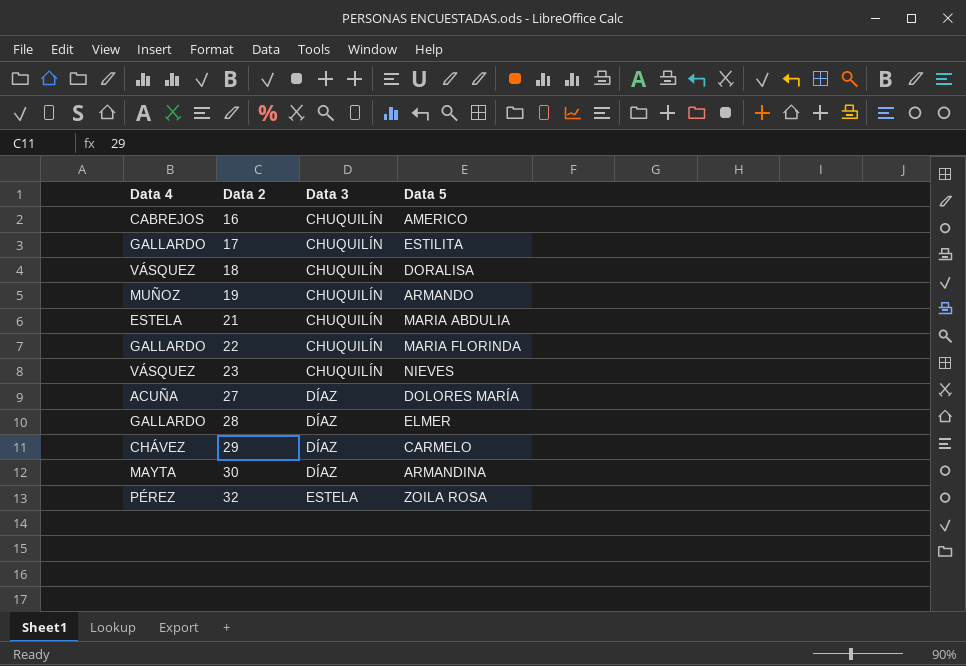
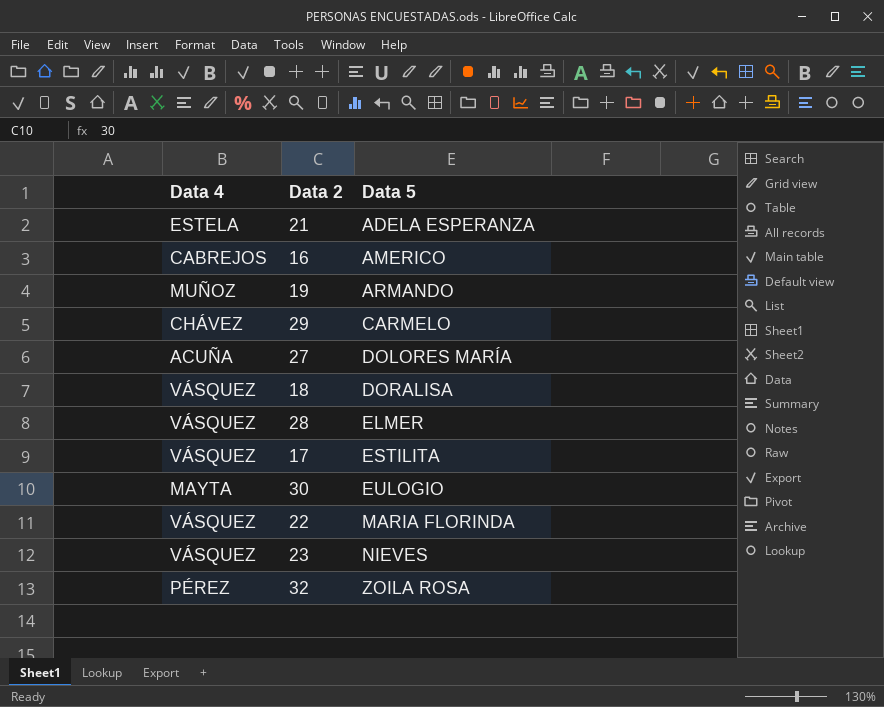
row order: Data 2 ascending -> Data 5 ascending
column Data 3 | position: 3 -> none
21 | Data 5: MARIA ABDULIA -> ADELA ESPERANZA
28 | Data 4: GALLARDO -> VÁSQUEZ
17 | Data 4: GALLARDO -> VÁSQUEZ
30 | Data 5: ARMANDINA -> EULOGIO
22 | Data 4: GALLARDO -> VÁSQUEZ

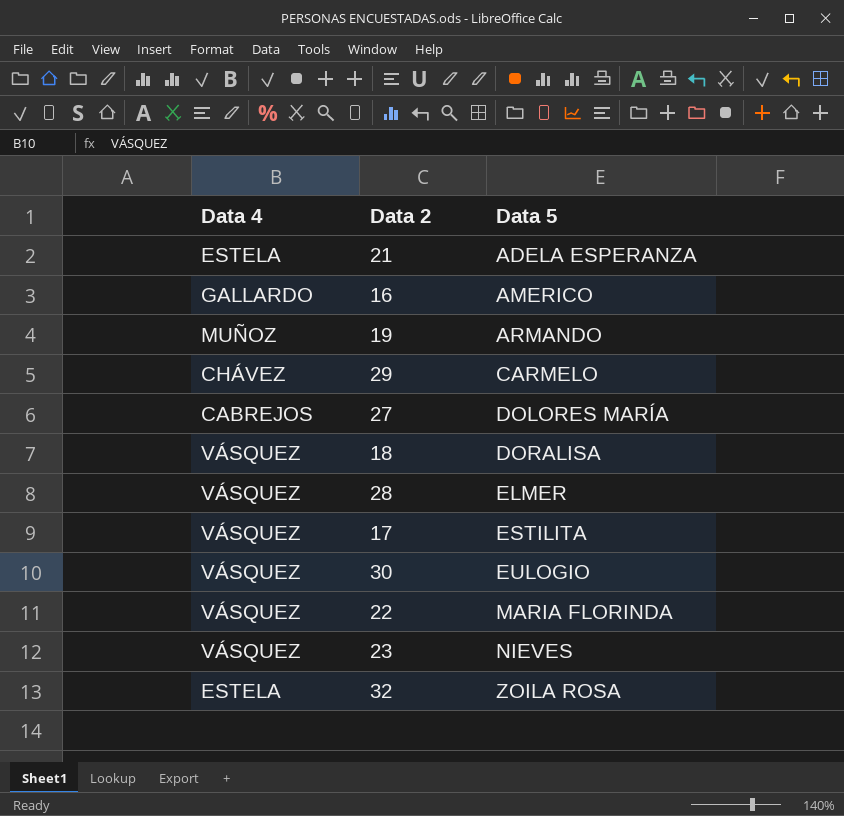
16 | Data 4: CABREJOS -> GALLARDO
27 | Data 4: ACUÑA -> CABREJOS
30 | Data 4: MAYTA -> VÁSQUEZ
32 | Data 4: PÉREZ -> ESTELA

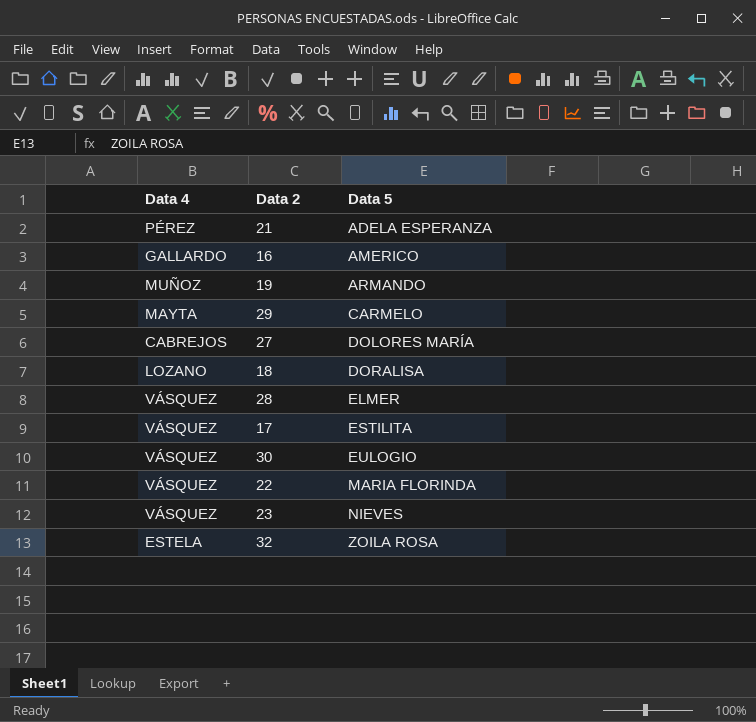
21 | Data 4: ESTELA -> PÉREZ
29 | Data 4: CHÁVEZ -> MAYTA
18 | Data 4: VÁSQUEZ -> LOZANO

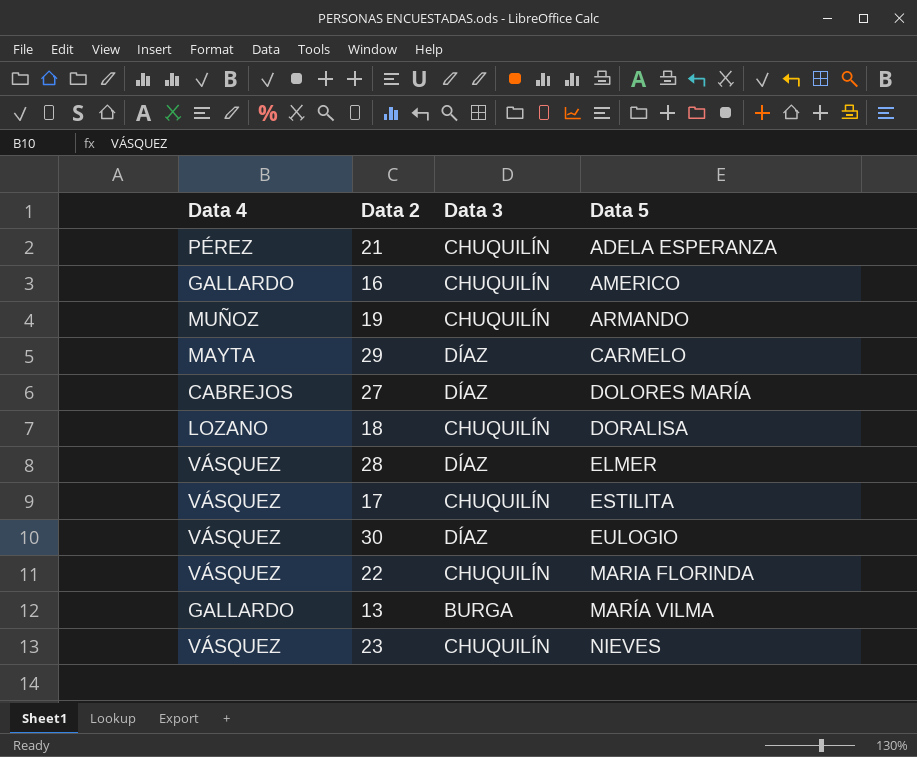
column Data 3 | position: none -> 3
row 32: ESTELA | ZOILA ROSA -> none
row 13: none -> GALLARDO | BURGA | MARÍA VILMA

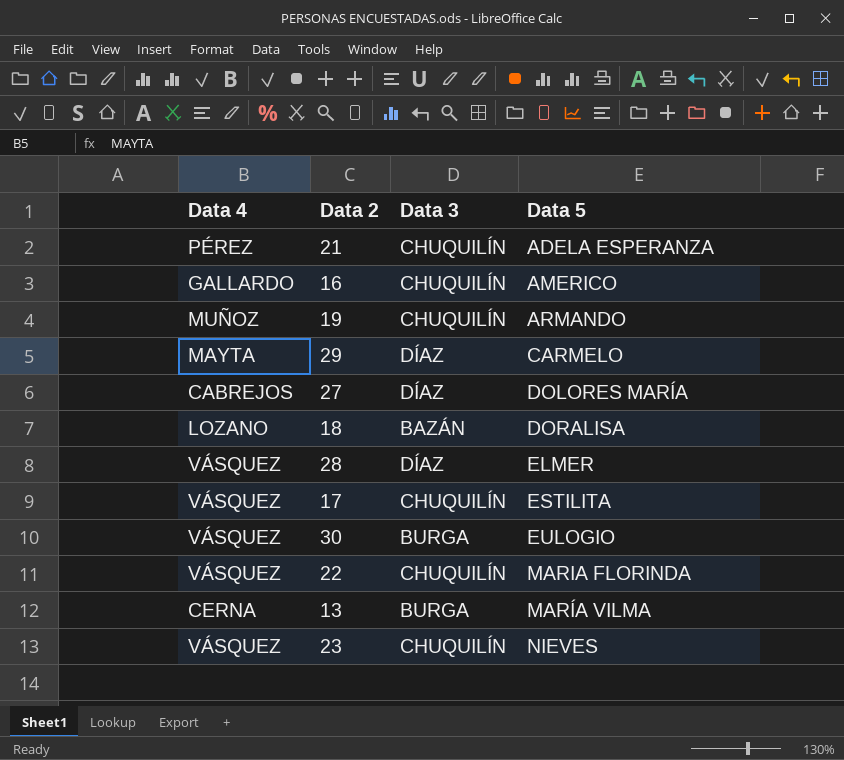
18 | Data 3: CHUQUILÍN -> BAZÁN
30 | Data 3: DÍAZ -> BURGA
13 | Data 4: GALLARDO -> CERNA

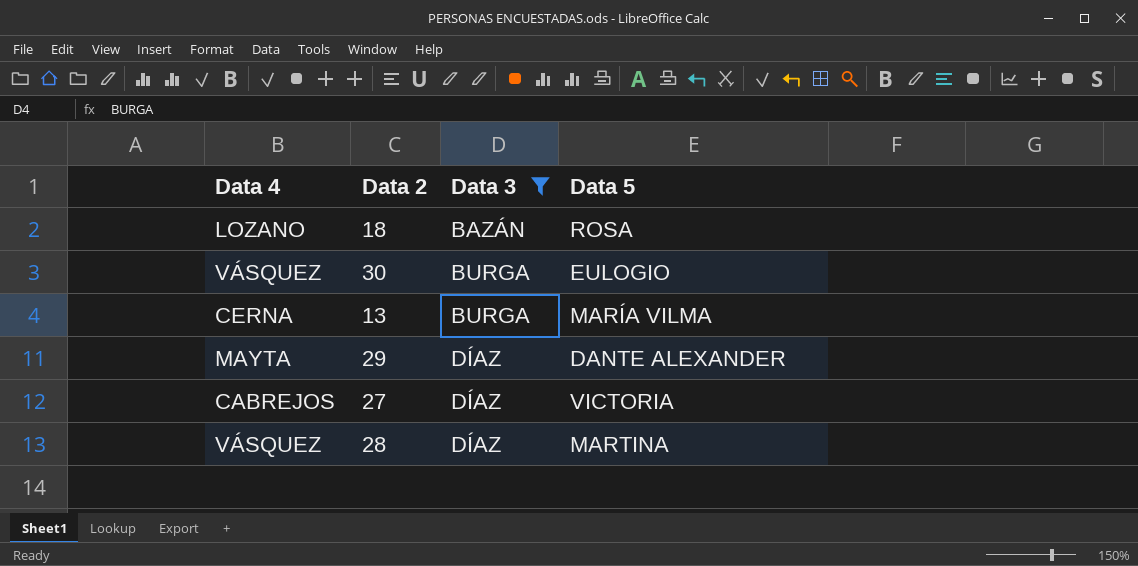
filter: none -> Data 3 != CHUQUILÍN
row order: Data 5 ascending -> Data 3 ascending
18 | Data 5: DORALISA -> ROSA
29 | Data 5: CARMELO -> DANTE ALEXANDER
27 | Data 5: DOLORES MARÍA -> VICTORIA
28 | Data 5: ELMER -> MARTINA

